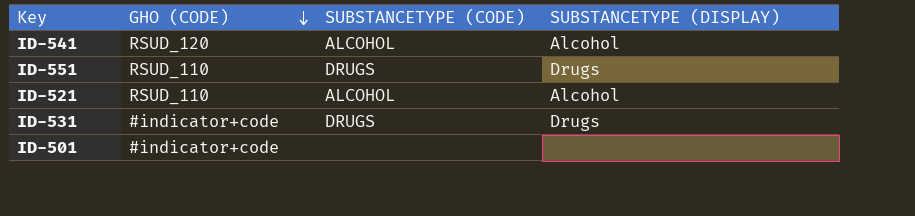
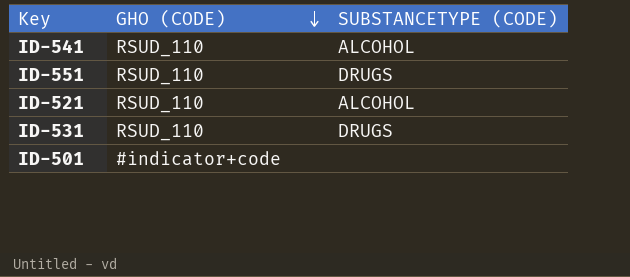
column SUBSTANCETYPE (DISPLAY) | position: 4 -> none
ID-541 | GHO (CODE): RSUD_120 -> RSUD_110
ID-531 | GHO (CODE): #indicator+code -> RSUD_110

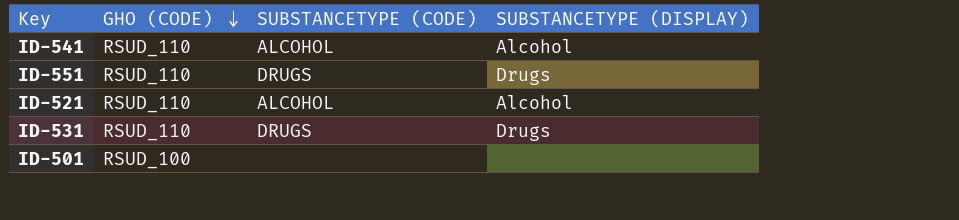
column SUBSTANCETYPE (DISPLAY) | position: none -> 4
ID-501 | GHO (CODE): #indicator+code -> RSUD_100

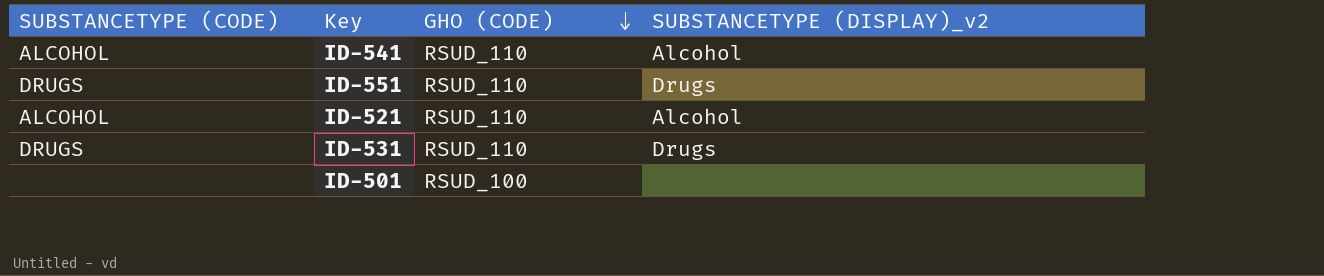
column SUBSTANCETYPE (CODE) | position: 3 -> 1
column name: SUBSTANCETYPE (DISPLAY) -> SUBSTANCETYPE (DISPLAY)_v2

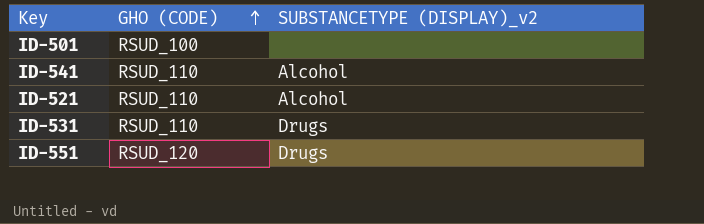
row order: GHO (CODE) descending -> GHO (CODE) ascending
column SUBSTANCETYPE (CODE) | position: 1 -> none
ID-551 | GHO (CODE): RSUD_110 -> RSUD_120

